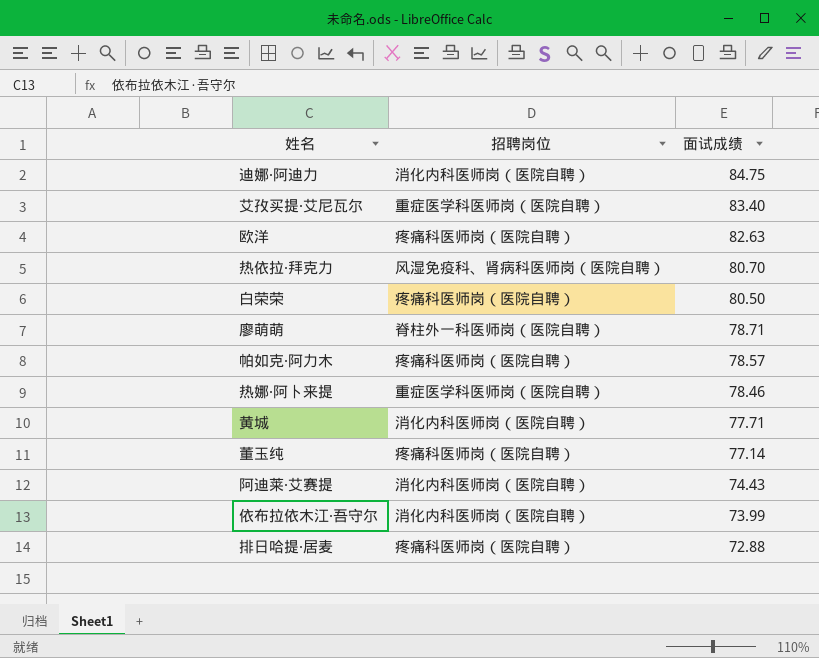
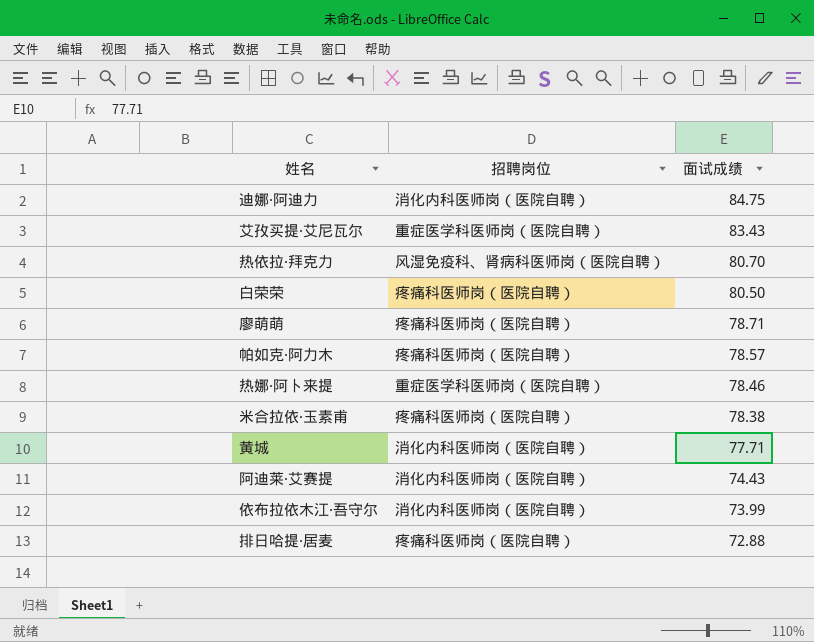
row 欧洋: 疼痛科医师岗（医院自聘） | 82.63 -> none
row 董玉纯: 疼痛科医师岗（医院自聘） | 77.14 -> none
艾孜买提·艾尼瓦尔 | 面试成绩: 83.40 -> 83.43
廖萌萌 | 招聘岗位: 脊柱外一科医师岗（医院自聘） -> 疼痛科医师岗（医院自聘）
row 米合拉依·玉素甫: none -> 疼痛科医师岗（医院自聘） | 78.38

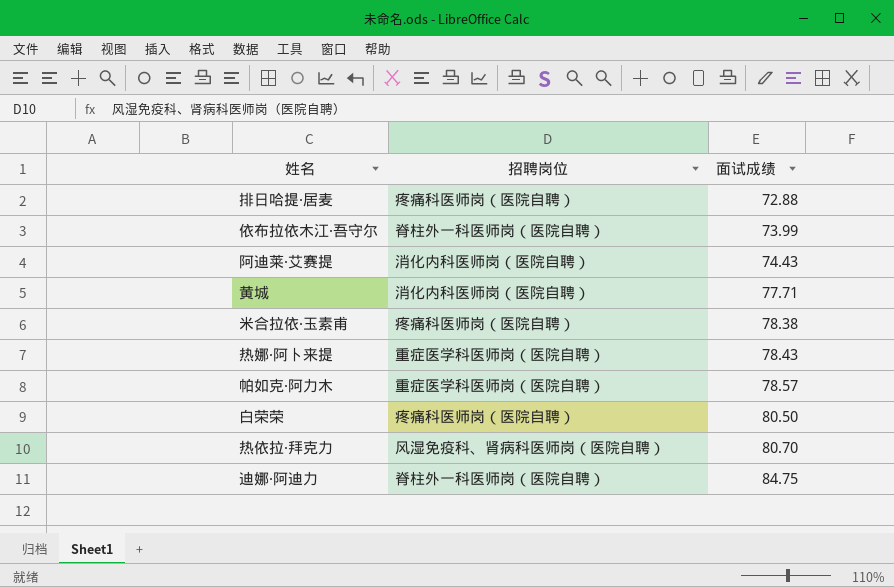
row order: 面试成绩 descending -> 面试成绩 ascending
row 艾孜买提·艾尼瓦尔: 重症医学科医师岗（医院自聘） | 83.43 -> none
row 廖萌萌: 疼痛科医师岗（医院自聘） | 78.71 -> none
依布拉依木江·吾守尔 | 招聘岗位: 消化内科医师岗（医院自聘） -> 脊柱外一科医师岗（医院自聘）
热娜·阿卜来提 | 面试成绩: 78.46 -> 78.43
帕如克·阿力木 | 招聘岗位: 疼痛科医师岗（医院自聘） -> 重症医学科医师岗（医院自聘）
迪娜·阿迪力 | 招聘岗位: 消化内科医师岗（医院自聘） -> 脊柱外一科医师岗（医院自聘）

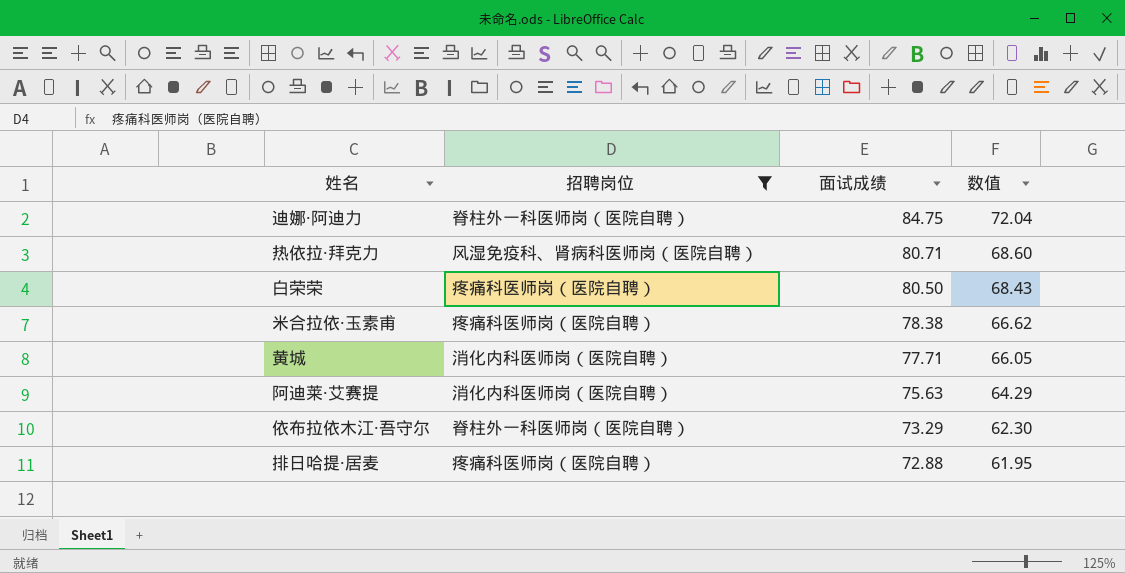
filter: none -> 招聘岗位 != 重症医学科医师岗（医院自聘）
row order: 面试成绩 ascending -> 面试成绩 descending
column 数值 | formula: none -> [面试成绩] * 0.85
热依拉·拜克力 | 面试成绩: 80.70 -> 80.71
阿迪莱·艾赛提 | 面试成绩: 74.43 -> 75.63
依布拉依木江·吾守尔 | 面试成绩: 73.99 -> 73.29

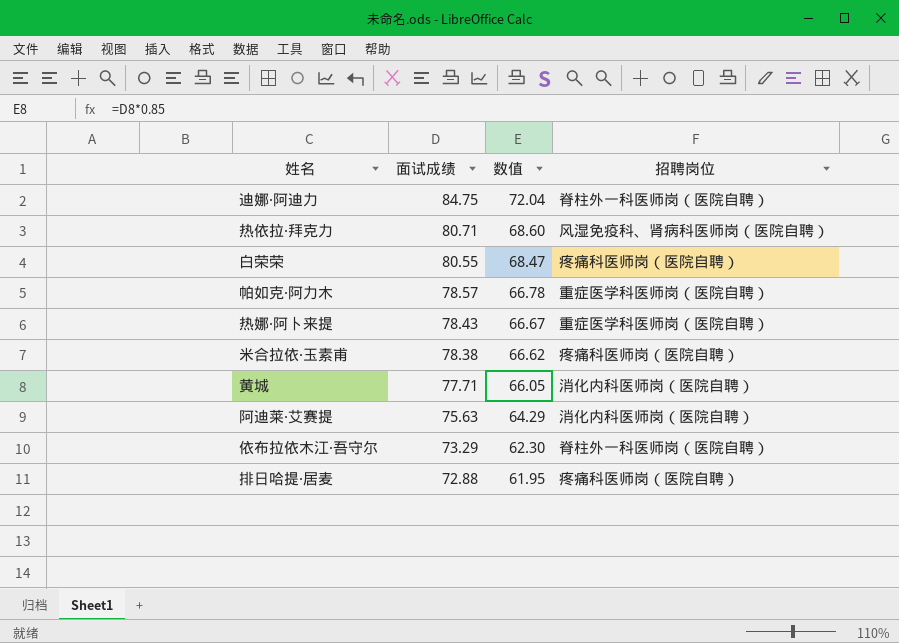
filter: 招聘岗位 != 重症医学科医师岗（医院自聘） -> none
column 招聘岗位 | position: 2 -> 4
白荣荣 | 面试成绩: 80.50 -> 80.55
白荣荣 | 数值: 68.43 -> 68.47

